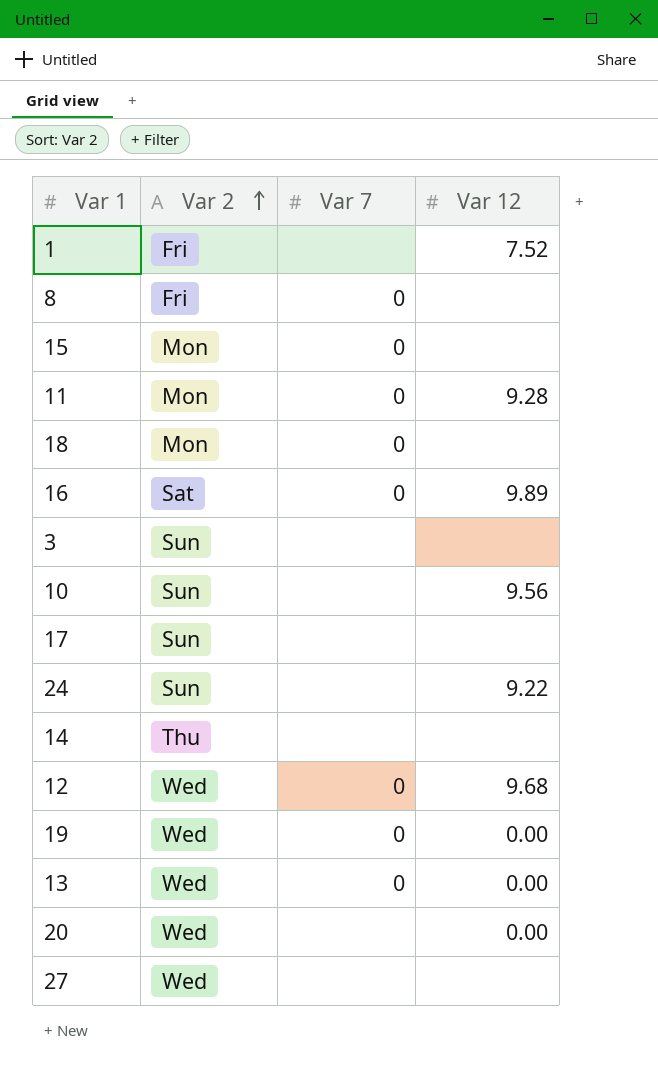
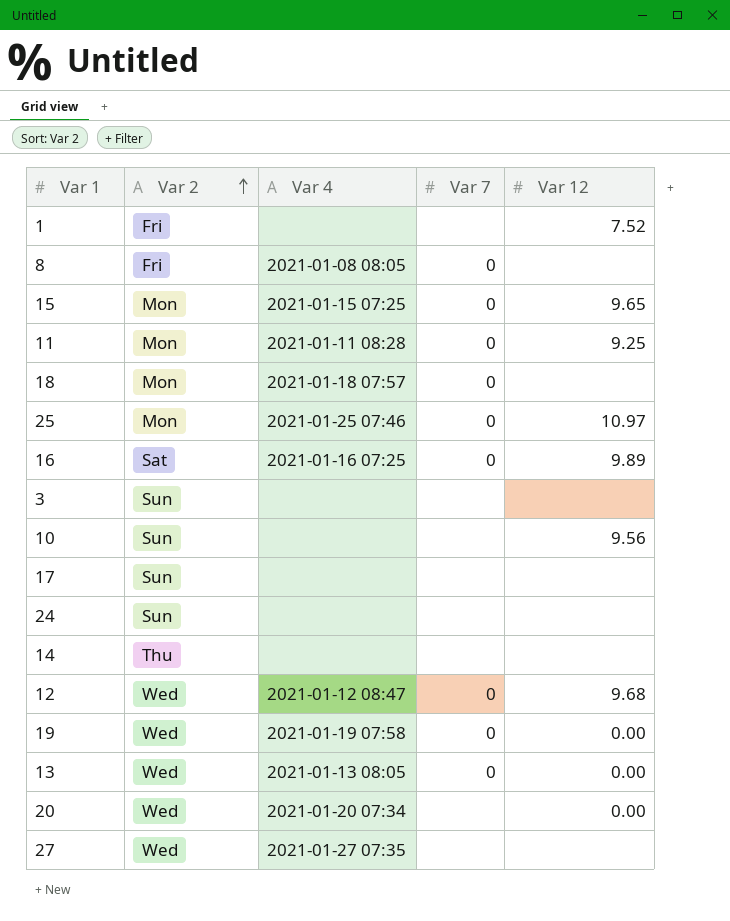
column Var 4 | position: none -> 3
15 | Var 12: none -> 9.65
11 | Var 12: 9.28 -> 9.25
row 25: none -> Mon | 2021-01-25 07:46 | 0 | 10.97
24 | Var 12: 9.22 -> none

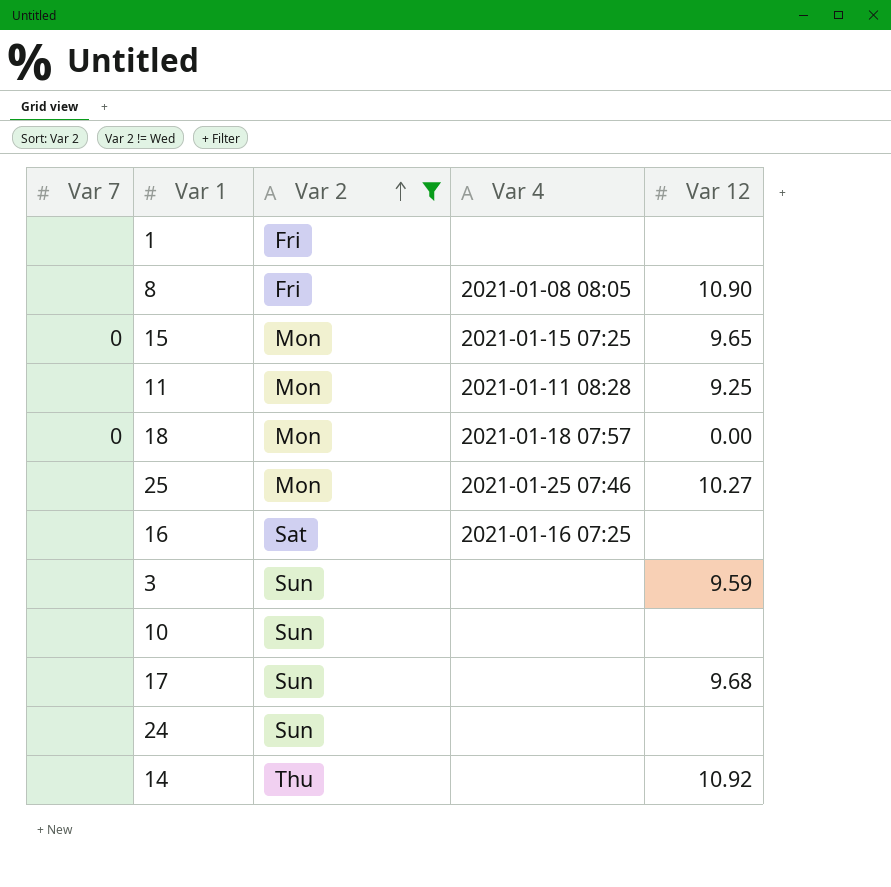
filter: none -> Var 2 != Wed
column Var 7 | position: 4 -> 1
1 | Var 12: 7.52 -> none
8 | Var 7: 0 -> none
8 | Var 12: none -> 10.90
11 | Var 7: 0 -> none
18 | Var 12: none -> 0.00
25 | Var 7: 0 -> none
25 | Var 12: 10.97 -> 10.27
16 | Var 7: 0 -> none
16 | Var 12: 9.89 -> none
3 | Var 12: none -> 9.59
10 | Var 12: 9.56 -> none
17 | Var 12: none -> 9.68
14 | Var 12: none -> 10.92

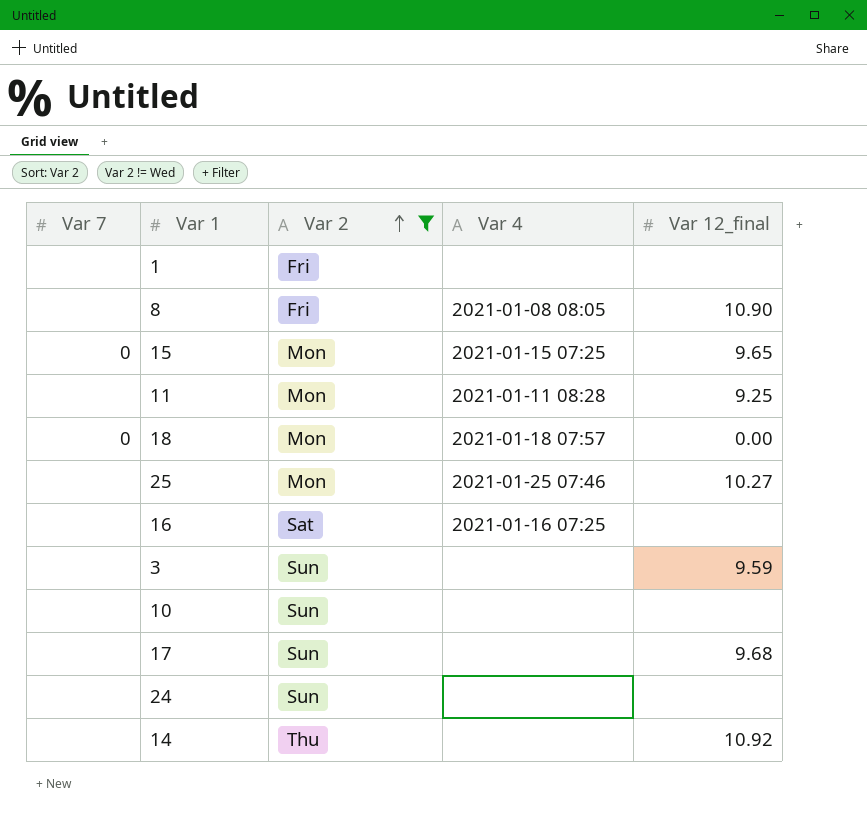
column name: Var 12 -> Var 12_final

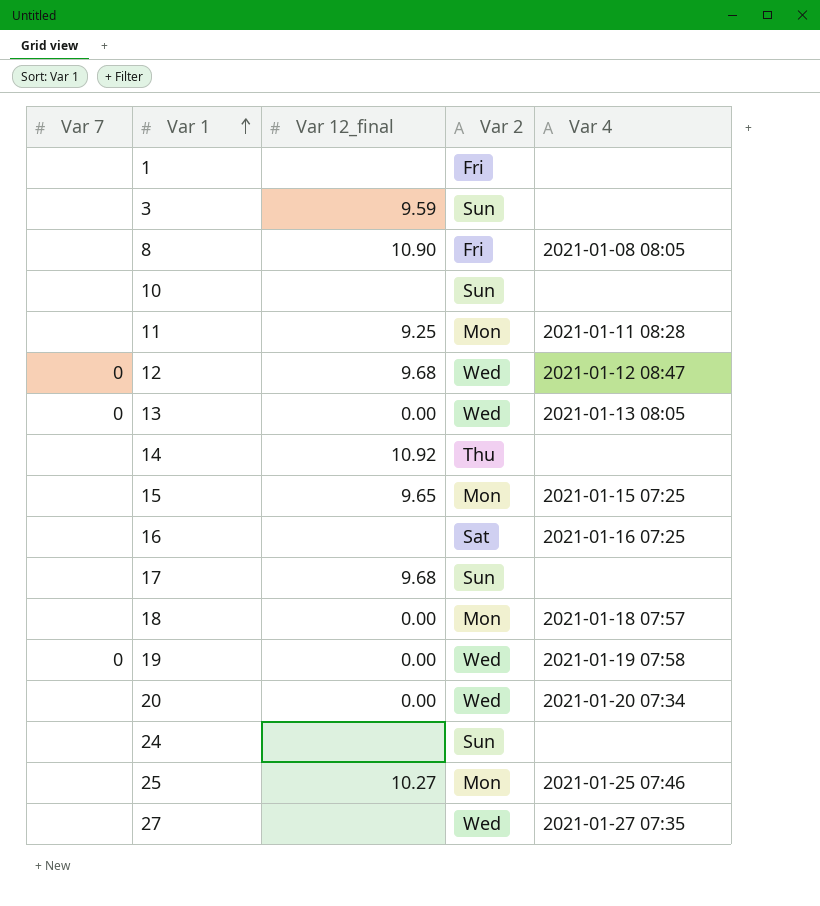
filter: Var 2 != Wed -> none
row order: Var 2 ascending -> Var 1 ascending
column Var 12_final | position: 5 -> 3
15 | Var 7: 0 -> none
18 | Var 7: 0 -> none

